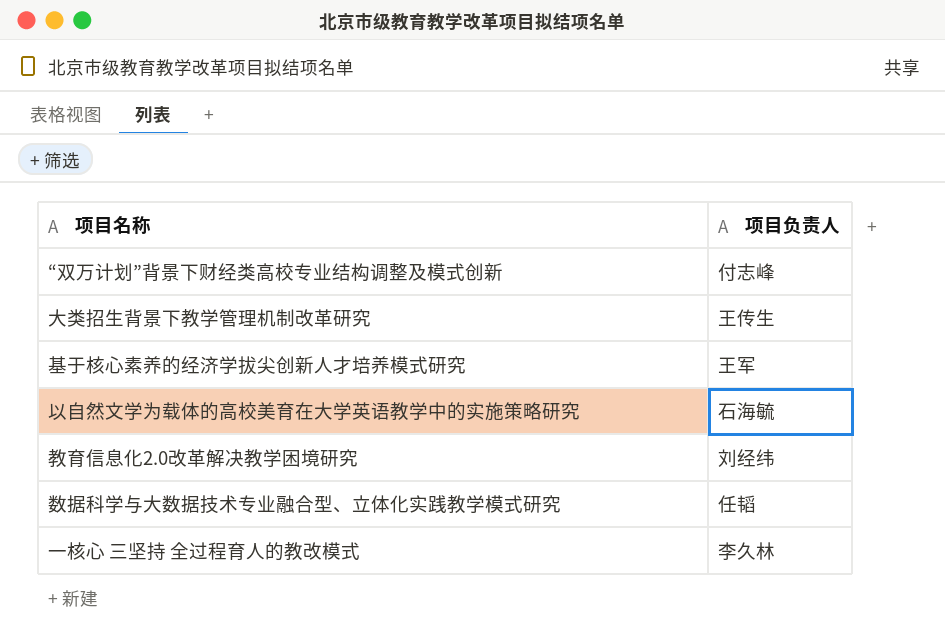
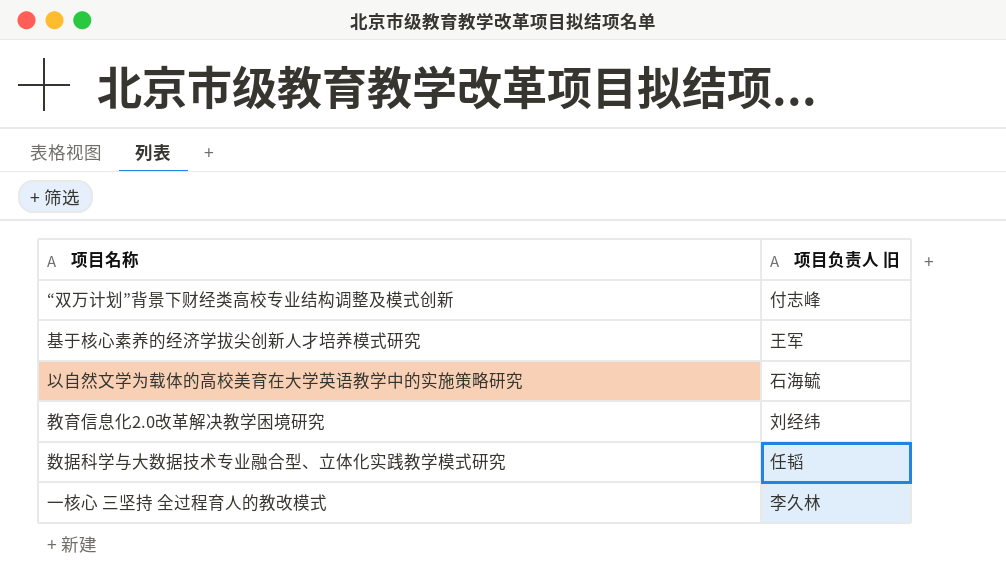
column name: 项目负责人 -> 项目负责人 旧
row 大类招生背景下教学管理机制改革研究: 王传生 -> none

